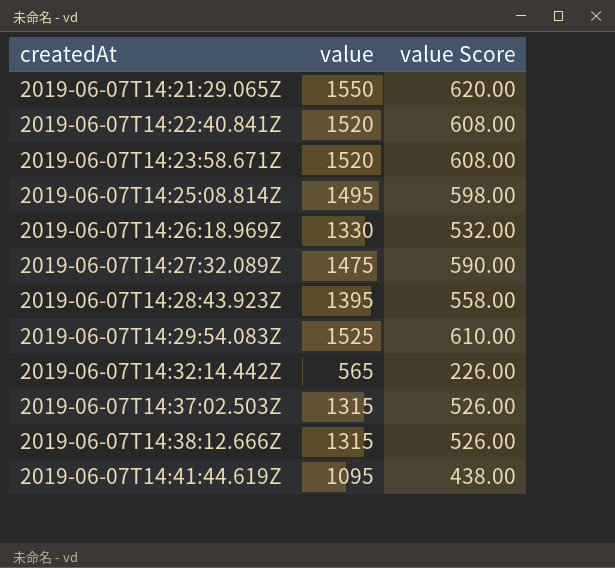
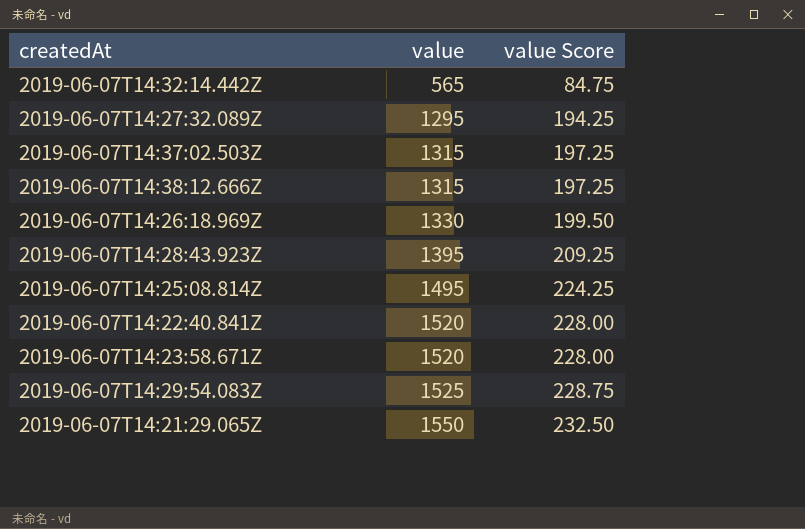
row order: createdAt ascending -> value ascending
column value Score | formula: [value] * 0.4 -> [value] * 0.15
row 2019-06-07T14:41:44.619Z: 1095 | 438.00 -> none
2019-06-07T14:27:32.089Z | value: 1475 -> 1295

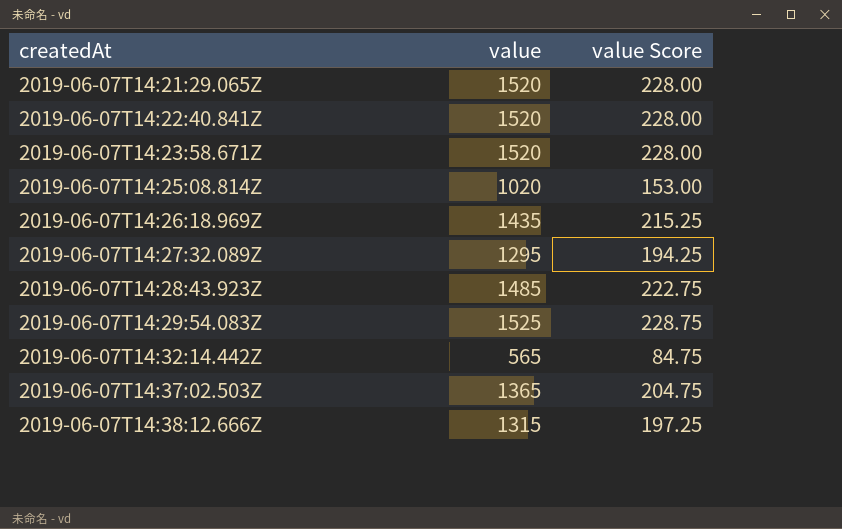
row order: value ascending -> createdAt ascending
2019-06-07T14:21:29.065Z | value: 1550 -> 1520
2019-06-07T14:21:29.065Z | value Score: 232.50 -> 228.00
2019-06-07T14:25:08.814Z | value: 1495 -> 1020
2019-06-07T14:25:08.814Z | value Score: 224.25 -> 153.00
2019-06-07T14:26:18.969Z | value: 1330 -> 1435
2019-06-07T14:26:18.969Z | value Score: 199.50 -> 215.25
2019-06-07T14:28:43.923Z | value: 1395 -> 1485
2019-06-07T14:28:43.923Z | value Score: 209.25 -> 222.75
2019-06-07T14:37:02.503Z | value: 1315 -> 1365
2019-06-07T14:37:02.503Z | value Score: 197.25 -> 204.75

